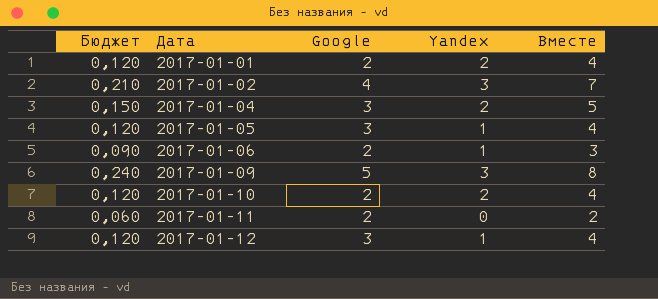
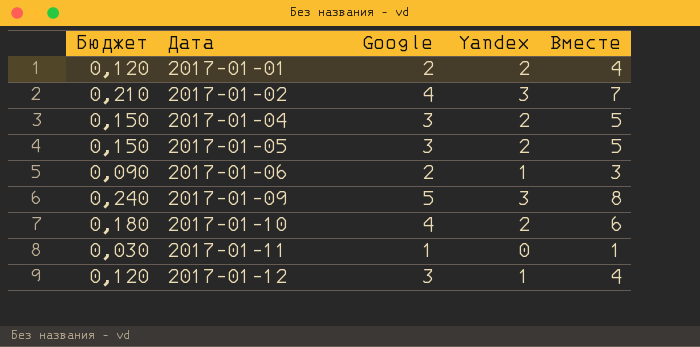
2017-01-05 | Бюджет: 0,120 -> 0,150
2017-01-05 | Yandex: 1 -> 2
2017-01-05 | Вместе: 4 -> 5
2017-01-10 | Бюджет: 0,120 -> 0,180
2017-01-10 | Google: 2 -> 4
2017-01-10 | Вместе: 4 -> 6
2017-01-11 | Бюджет: 0,060 -> 0,030
2017-01-11 | Google: 2 -> 1
2017-01-11 | Вместе: 2 -> 1

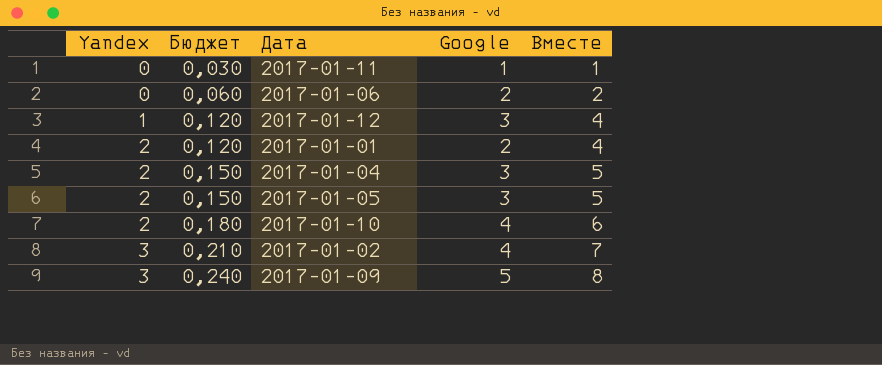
row order: Дата ascending -> Yandex ascending
column Yandex | position: 4 -> 1
2017-01-06 | Yandex: 1 -> 0
2017-01-06 | Бюджет: 0,090 -> 0,060
2017-01-06 | Вместе: 3 -> 2

